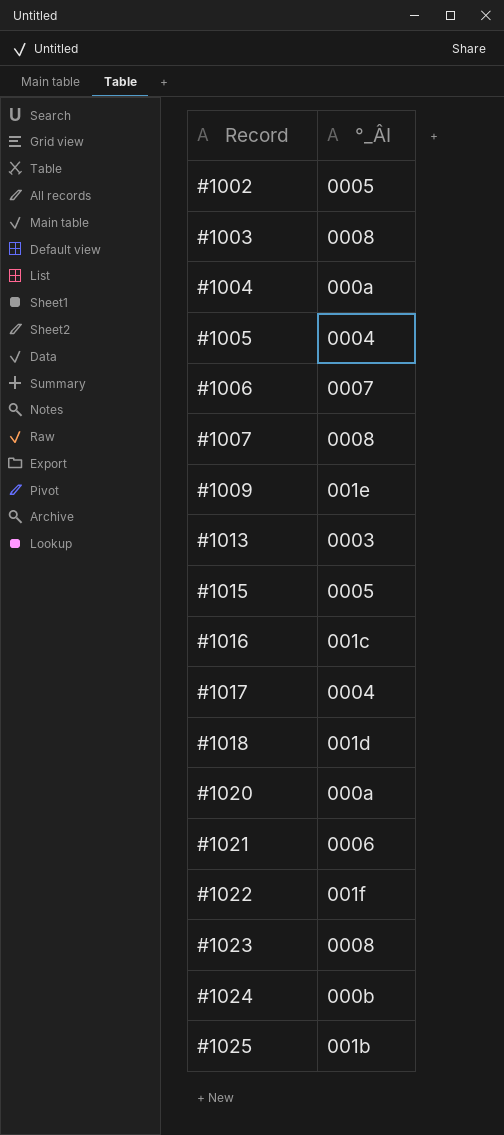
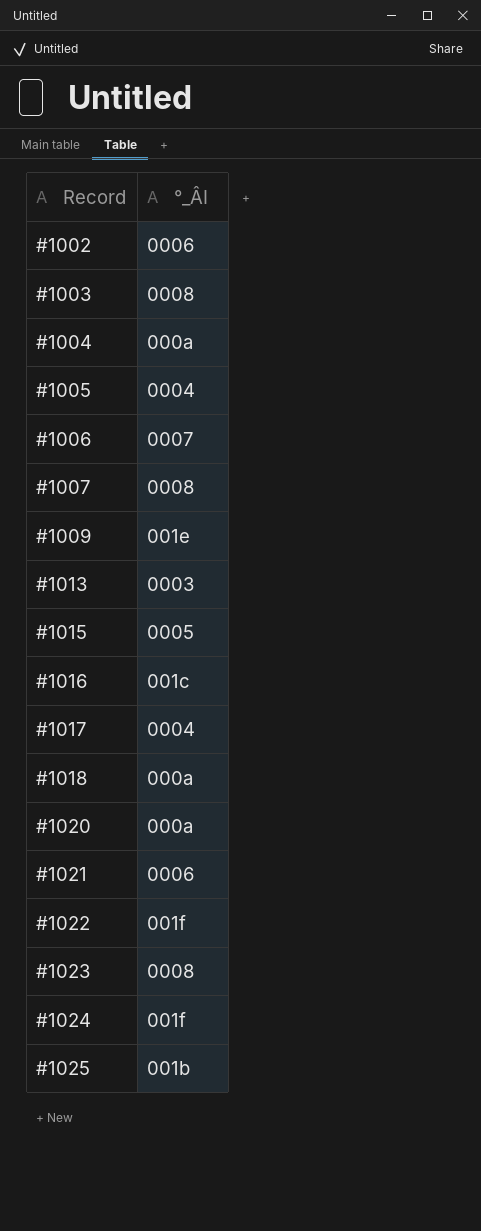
#1002 | °_ÂI: 0005 -> 0006
#1018 | °_ÂI: 001d -> 000a
#1024 | °_ÂI: 000b -> 001f

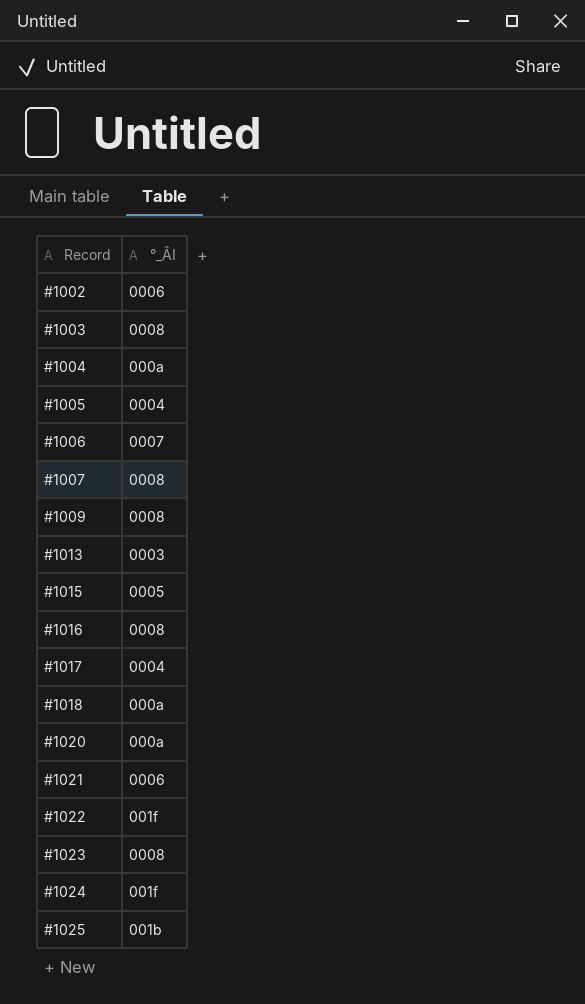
#1009 | °_ÂI: 001e -> 0008
#1016 | °_ÂI: 001c -> 0008

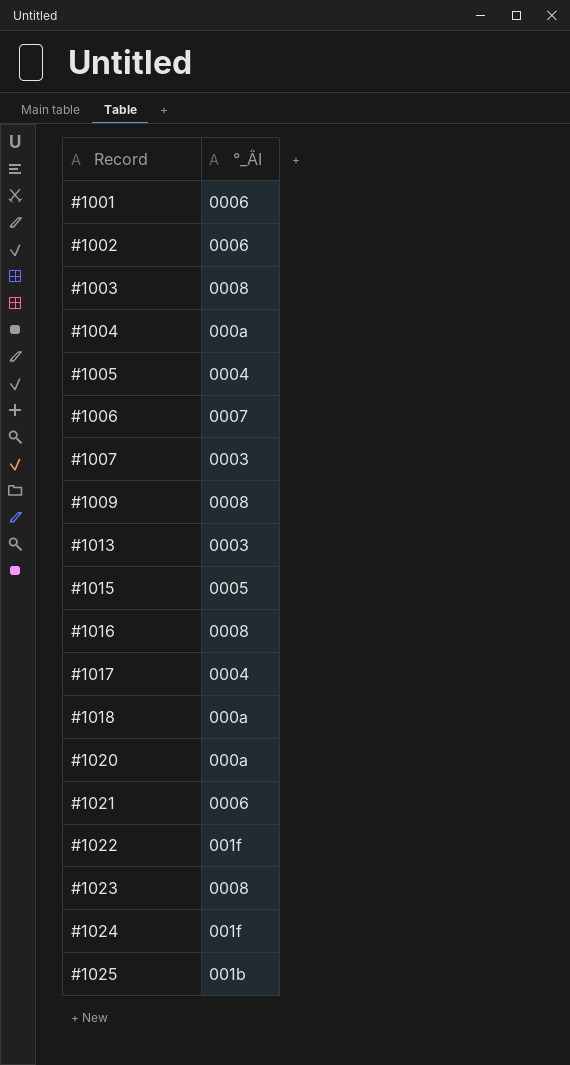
row #1001: none -> 0006
#1007 | °_ÂI: 0008 -> 0003

